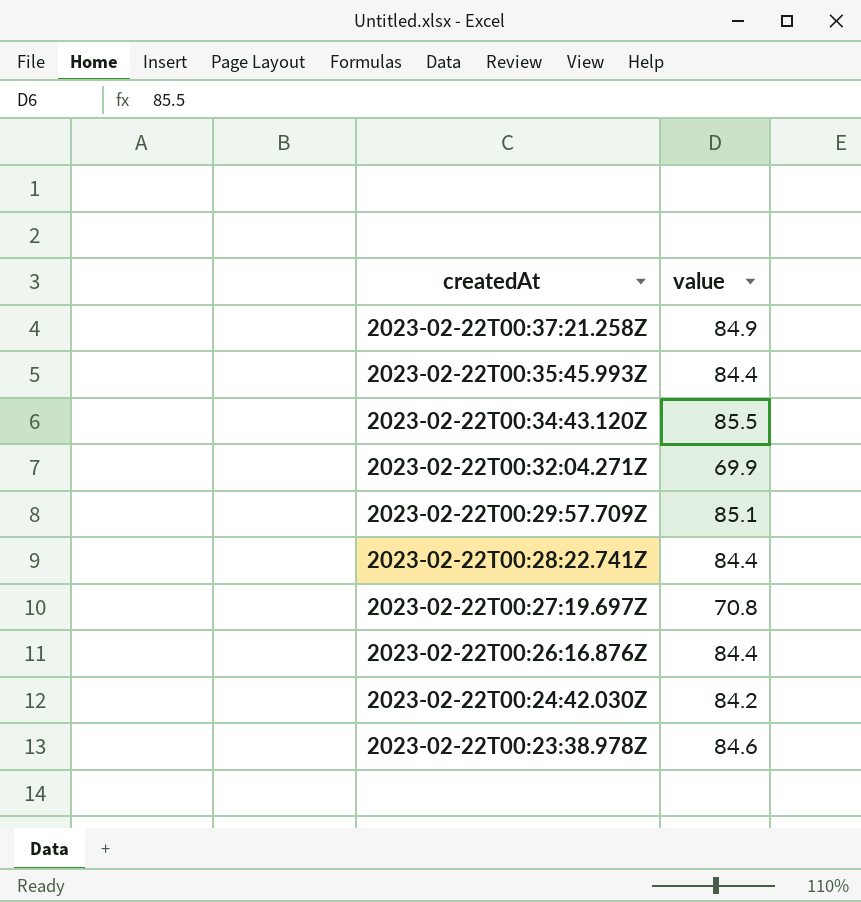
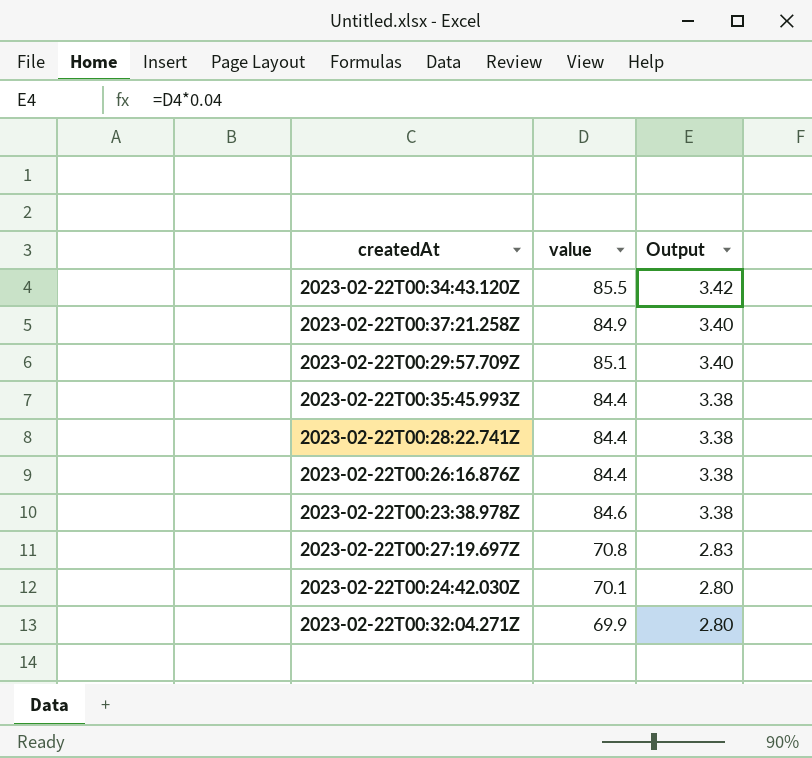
row order: createdAt descending -> Output descending
column Output | formula: none -> [value] * 0.04
2023-02-22T00:24:42.030Z | value: 84.2 -> 70.1

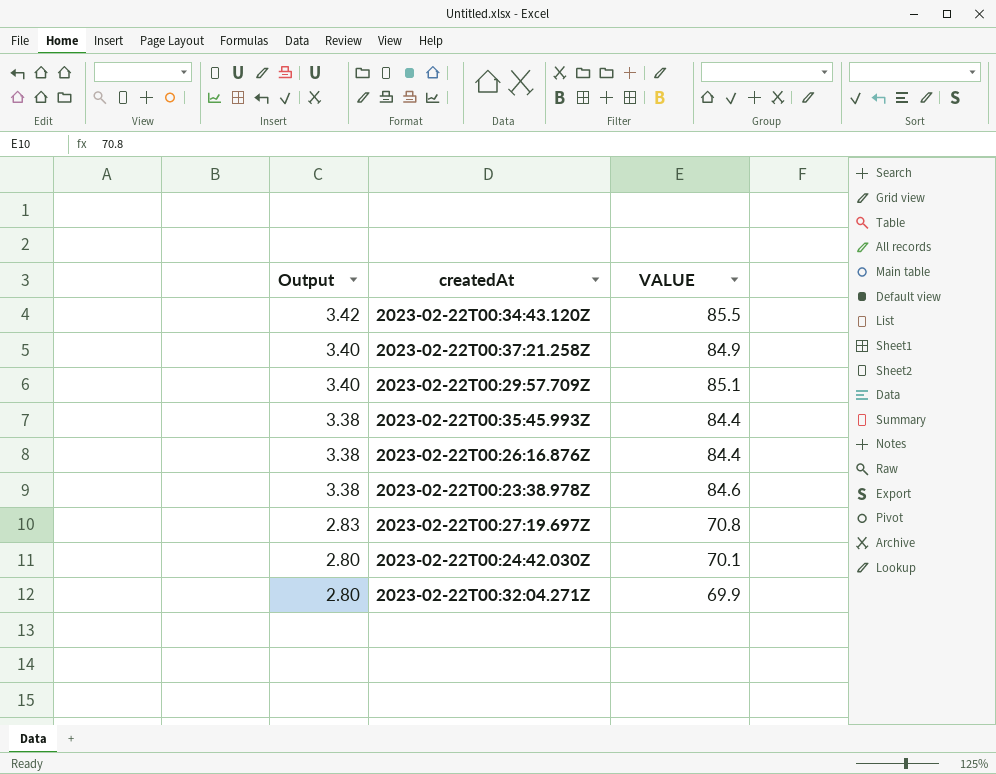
column Output | position: 3 -> 1
column name: value -> VALUE
row 2023-02-22T00:28:22.741Z: 84.4 | 3.38 -> none

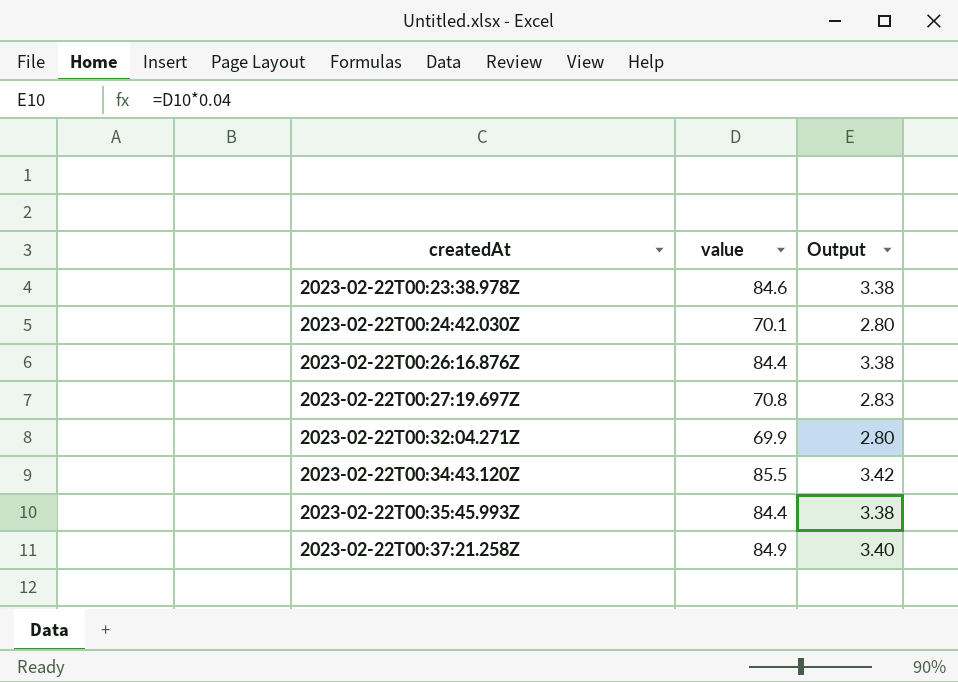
row order: Output descending -> createdAt ascending
column name: VALUE -> value
column Output | position: 1 -> 3
row 2023-02-22T00:29:57.709Z: 3.40 | 85.1 -> none

